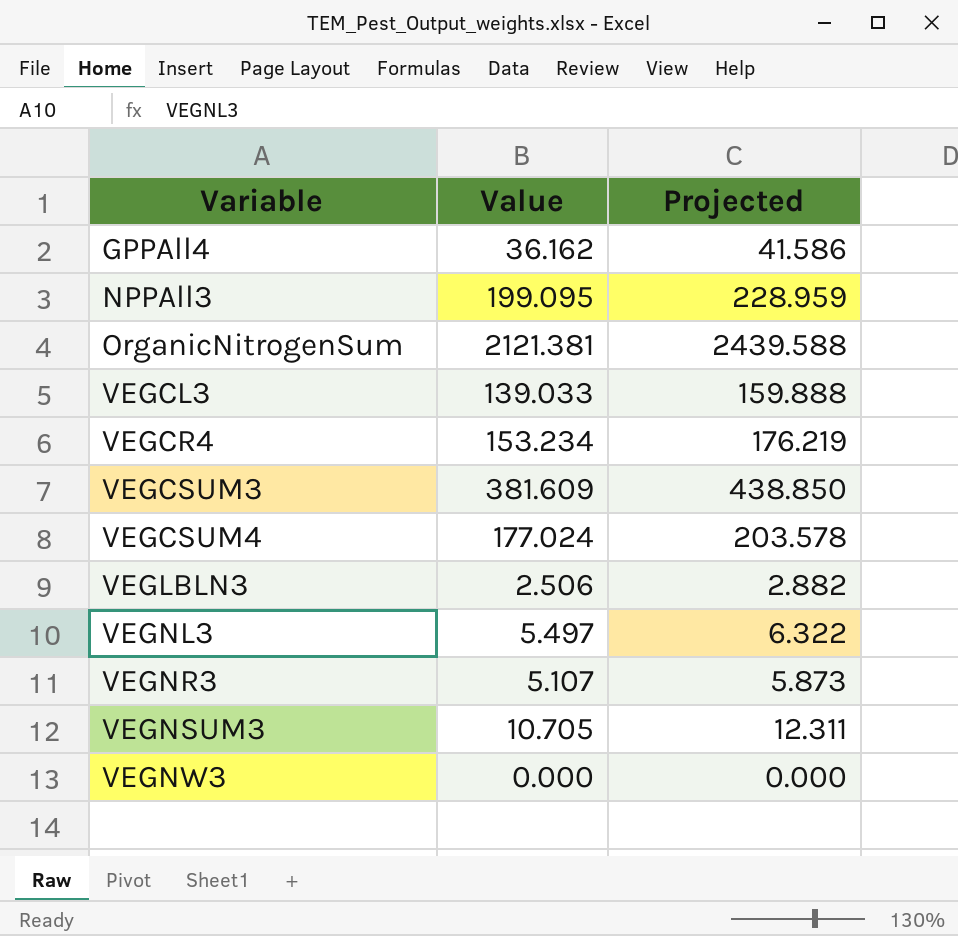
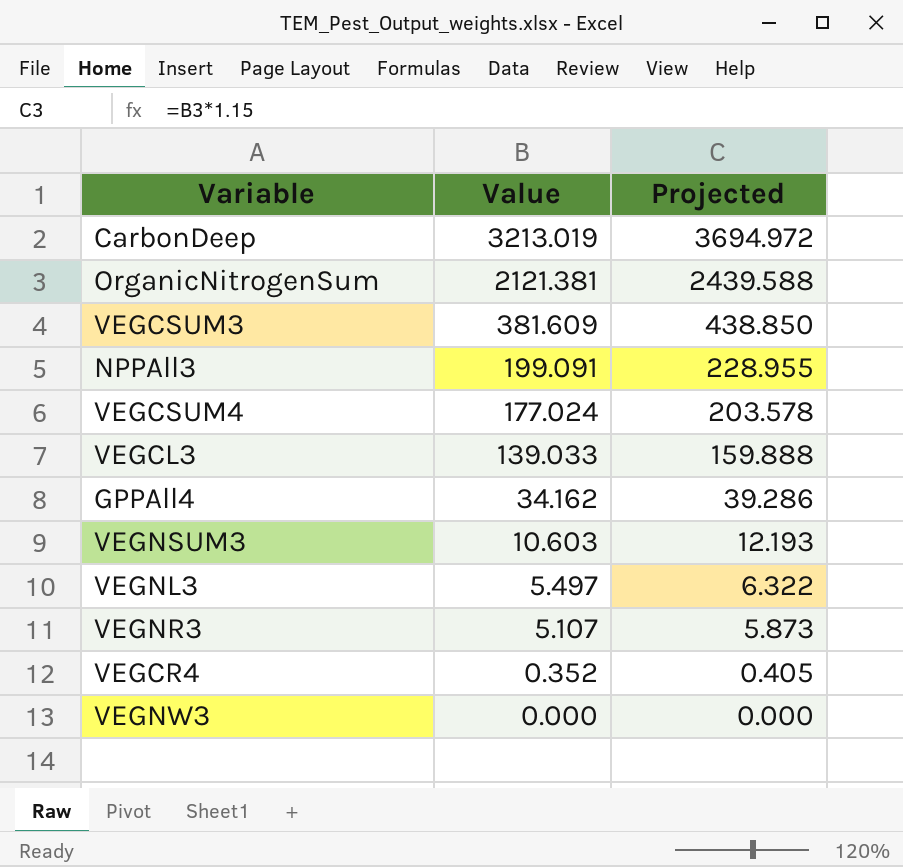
row order: Variable ascending -> Value descending
row VEGLBLN3: 2.506 | 2.882 -> none
row CarbonDeep: none -> 3213.019 | 3694.972
NPPAll3 | Value: 199.095 -> 199.091
NPPAll3 | Projected: 228.959 -> 228.955
GPPAll4 | Value: 36.162 -> 34.162
GPPAll4 | Projected: 41.586 -> 39.286
VEGNSUM3 | Value: 10.705 -> 10.603
VEGNSUM3 | Projected: 12.311 -> 12.193
VEGCR4 | Value: 153.234 -> 0.352
VEGCR4 | Projected: 176.219 -> 0.405

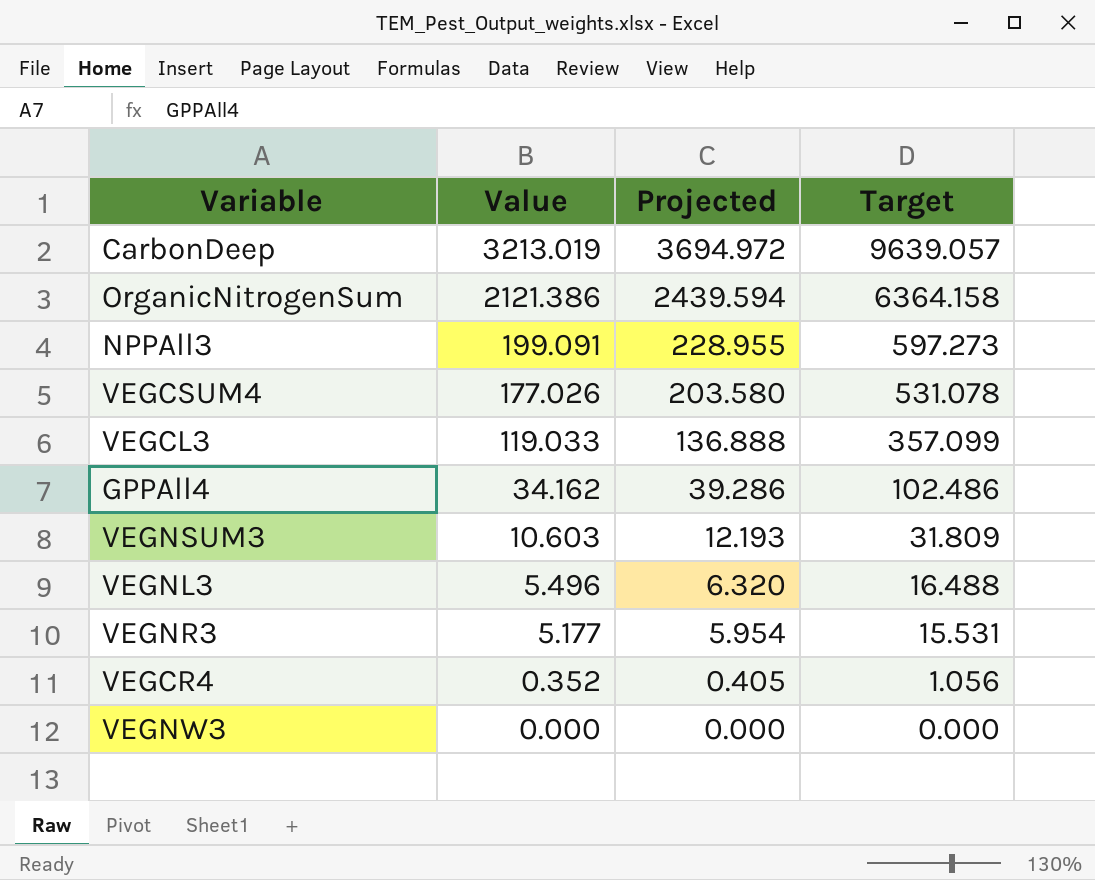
column Target | formula: none -> [Value] * 3
row VEGCSUM3: 381.609 | 438.850 -> none
OrganicNitrogenSum | Value: 2121.381 -> 2121.386
OrganicNitrogenSum | Projected: 2439.588 -> 2439.594
VEGCSUM4 | Value: 177.024 -> 177.026
VEGCSUM4 | Projected: 203.578 -> 203.580
VEGCL3 | Value: 139.033 -> 119.033
VEGCL3 | Projected: 159.888 -> 136.888
VEGNL3 | Value: 5.497 -> 5.496
VEGNL3 | Projected: 6.322 -> 6.320
VEGNR3 | Value: 5.107 -> 5.177
VEGNR3 | Projected: 5.873 -> 5.954

